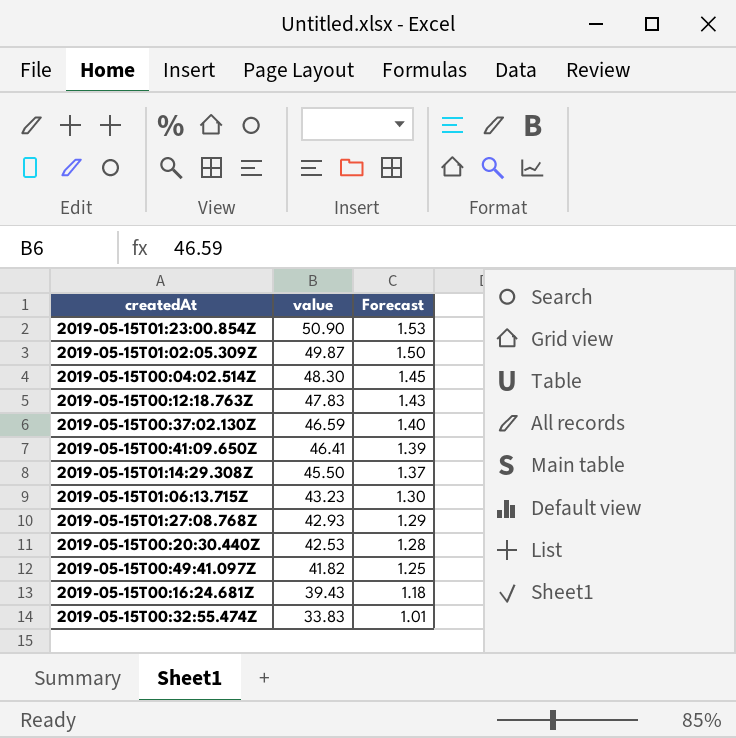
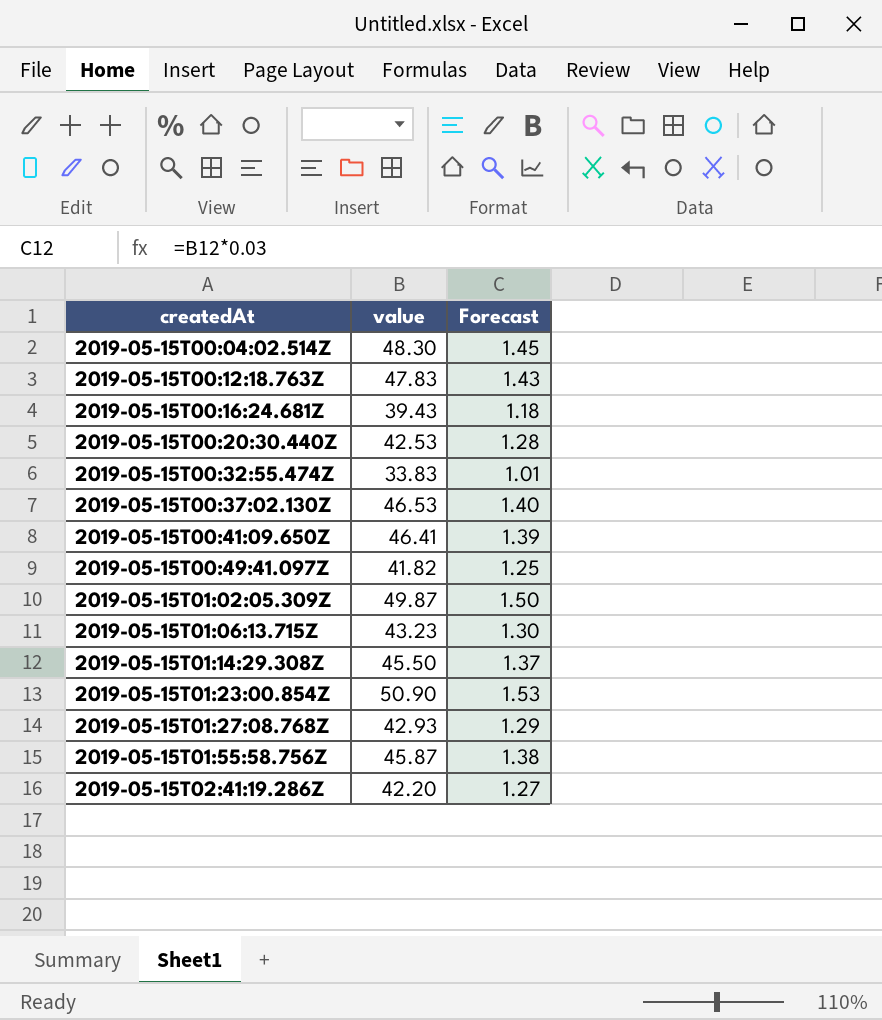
row order: value descending -> createdAt ascending
2019-05-15T00:37:02.130Z | value: 46.59 -> 46.53
row 2019-05-15T01:55:58.756Z: none -> 45.87 | 1.38
row 2019-05-15T02:41:19.286Z: none -> 42.20 | 1.27

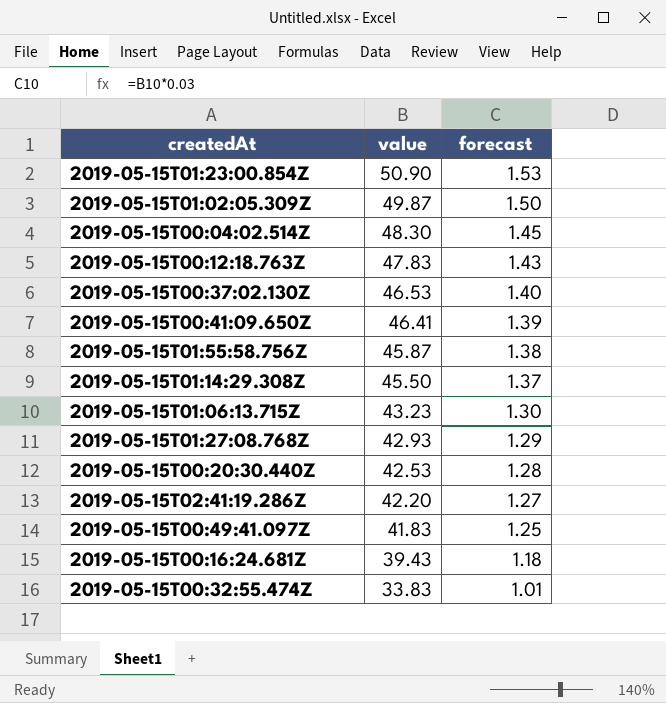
row order: createdAt ascending -> value descending
column name: Forecast -> forecast
2019-05-15T00:49:41.097Z | value: 41.82 -> 41.83

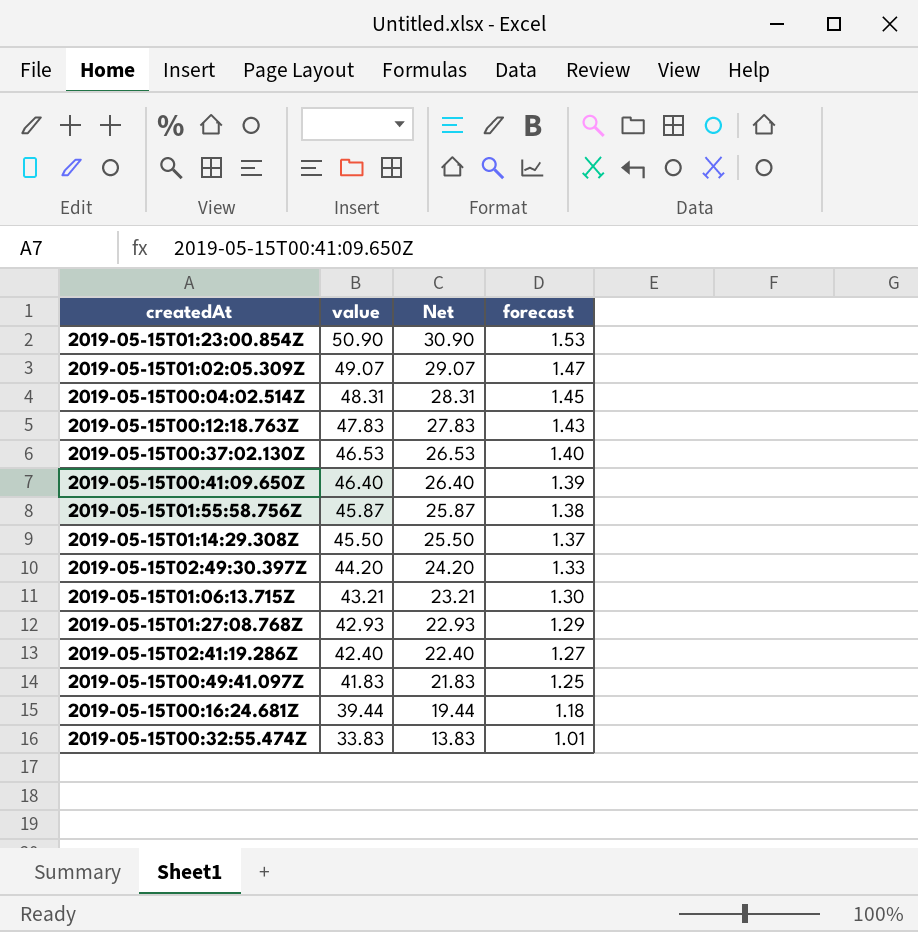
column Net | formula: none -> [value] - 20
row 2019-05-15T00:20:30.440Z: 42.53 | 1.28 -> none
2019-05-15T01:02:05.309Z | value: 49.87 -> 49.07
2019-05-15T01:02:05.309Z | forecast: 1.50 -> 1.47
2019-05-15T00:04:02.514Z | value: 48.30 -> 48.31
2019-05-15T00:41:09.650Z | value: 46.41 -> 46.40
row 2019-05-15T02:49:30.397Z: none -> 44.20 | 24.20 | 1.33
2019-05-15T01:06:13.715Z | value: 43.23 -> 43.21
2019-05-15T02:41:19.286Z | value: 42.20 -> 42.40
2019-05-15T00:16:24.681Z | value: 39.43 -> 39.44

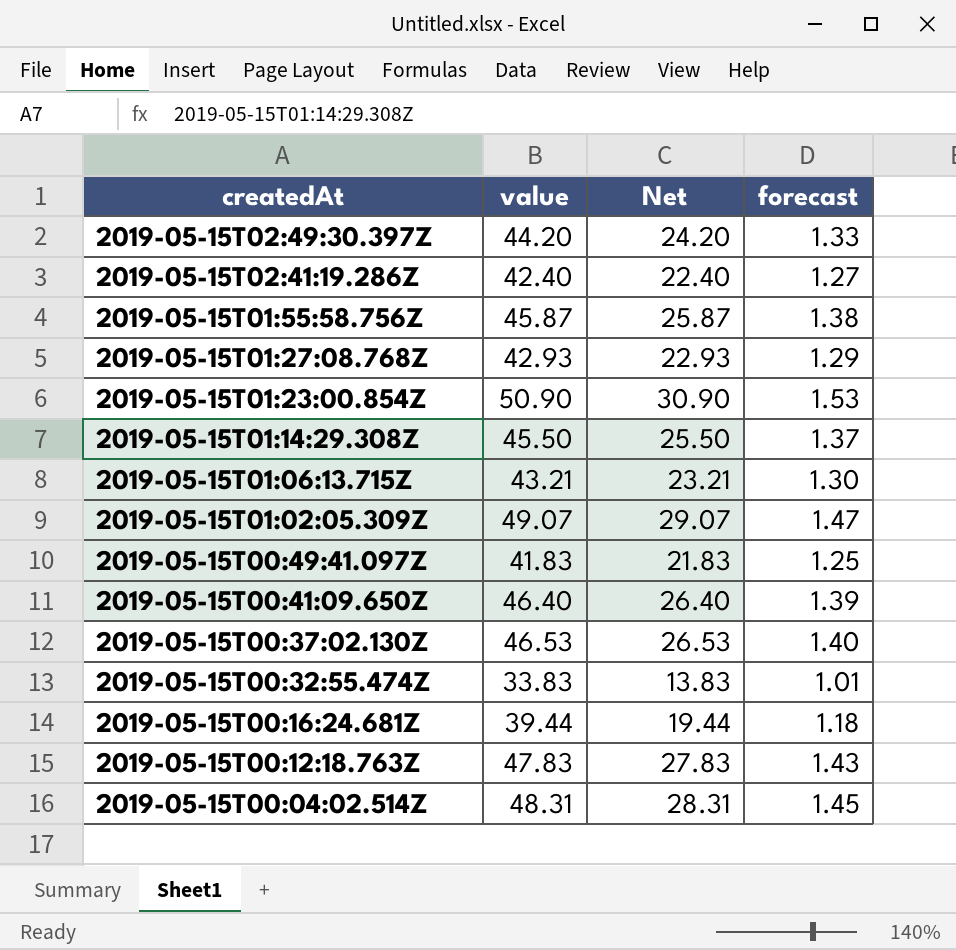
row order: value descending -> createdAt descending

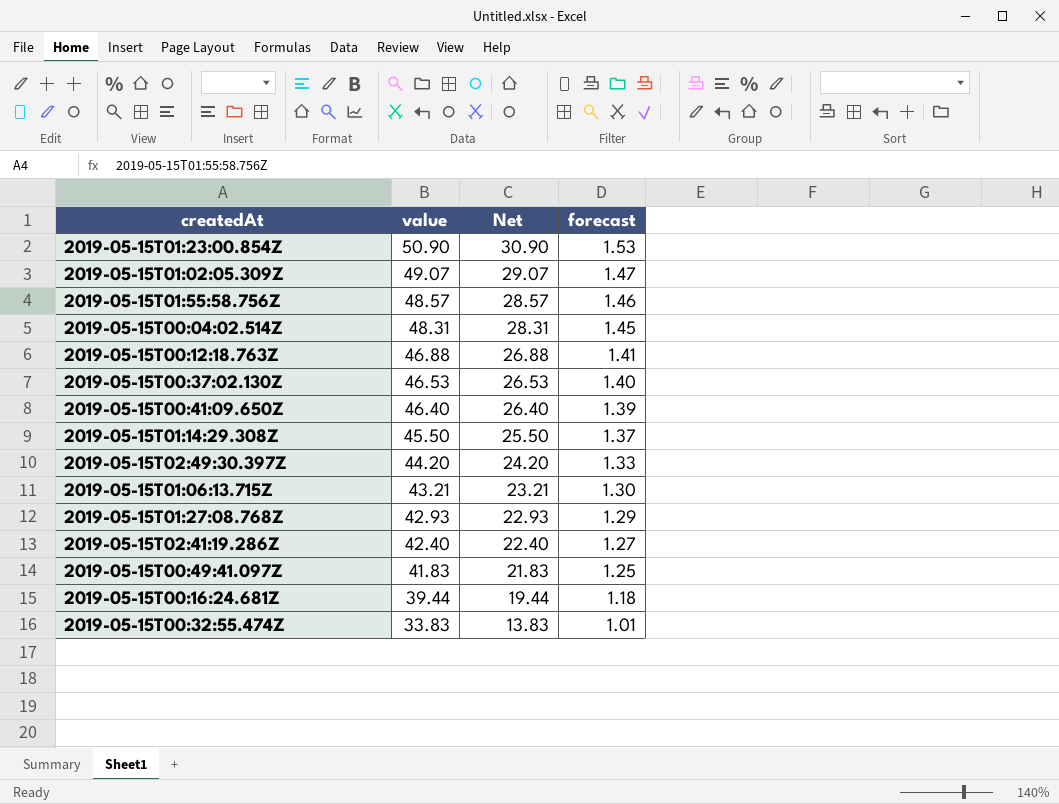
row order: createdAt descending -> value descending
2019-05-15T01:55:58.756Z | value: 45.87 -> 48.57
2019-05-15T01:55:58.756Z | Net: 25.87 -> 28.57
2019-05-15T01:55:58.756Z | forecast: 1.38 -> 1.46
2019-05-15T00:12:18.763Z | value: 47.83 -> 46.88
2019-05-15T00:12:18.763Z | Net: 27.83 -> 26.88
2019-05-15T00:12:18.763Z | forecast: 1.43 -> 1.41

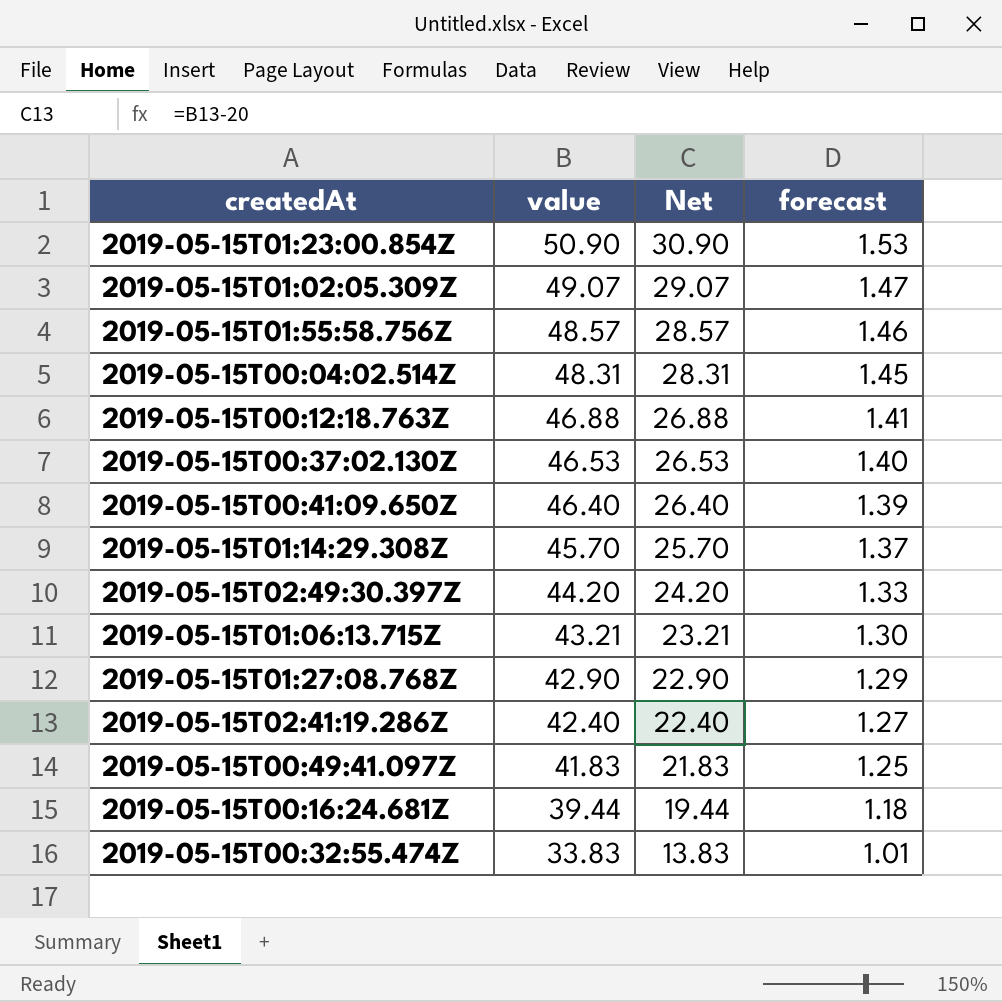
2019-05-15T01:14:29.308Z | value: 45.50 -> 45.70
2019-05-15T01:14:29.308Z | Net: 25.50 -> 25.70
2019-05-15T01:27:08.768Z | value: 42.93 -> 42.90
2019-05-15T01:27:08.768Z | Net: 22.93 -> 22.90

